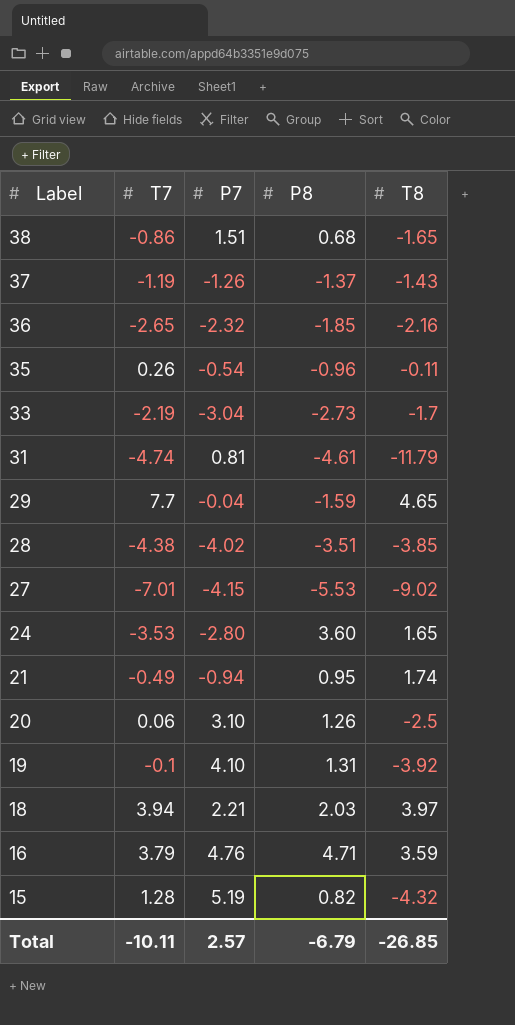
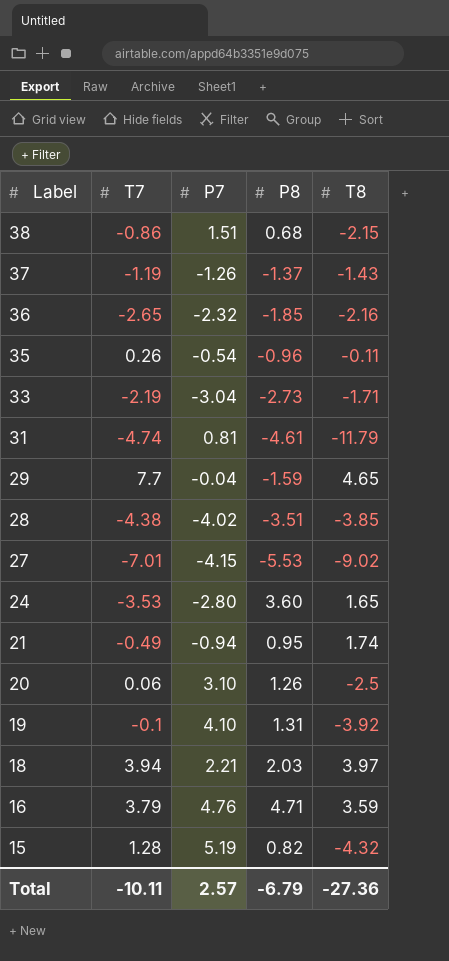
38 | T8: -1.65 -> -2.15
33 | T8: -1.7 -> -1.71
Total | T8: -26.85 -> -27.36

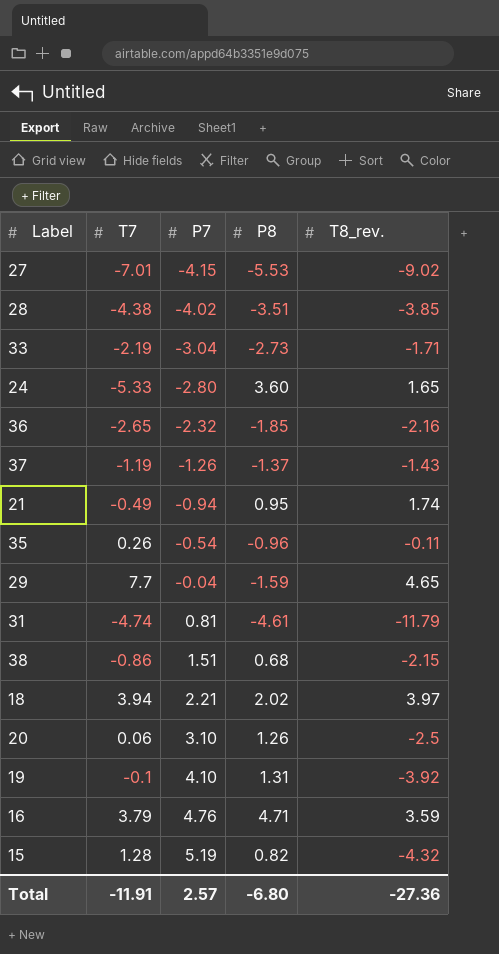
row order: Label descending -> P7 ascending
column name: T8 -> T8_rev.
24 | T7: -3.53 -> -5.33
18 | P8: 2.03 -> 2.02
Total | T7: -10.11 -> -11.91
Total | P8: -6.79 -> -6.80

